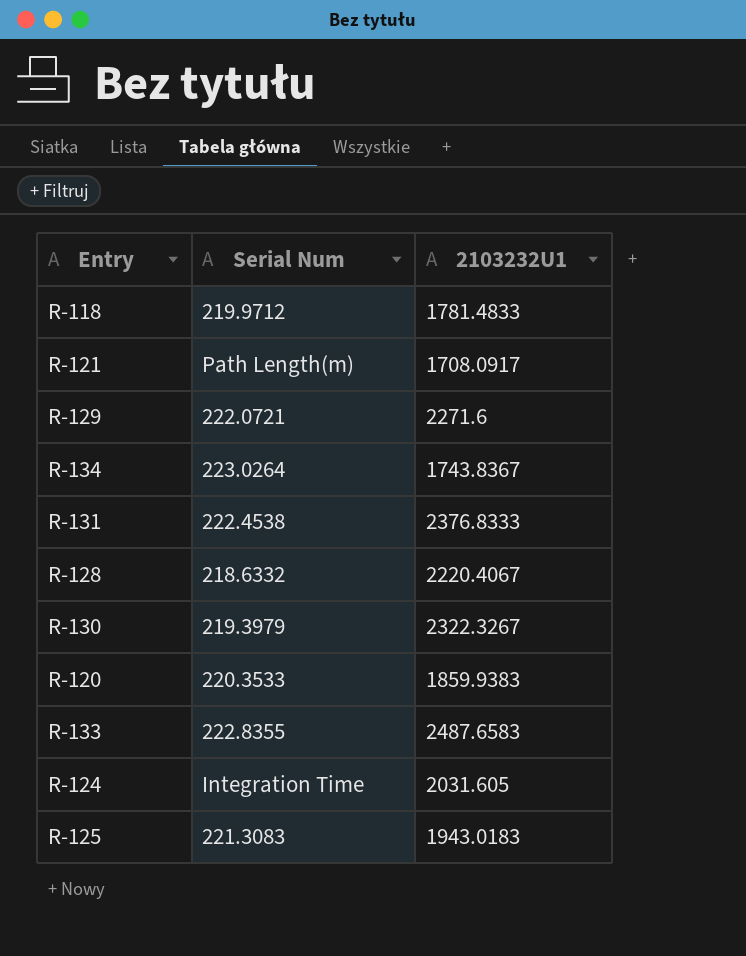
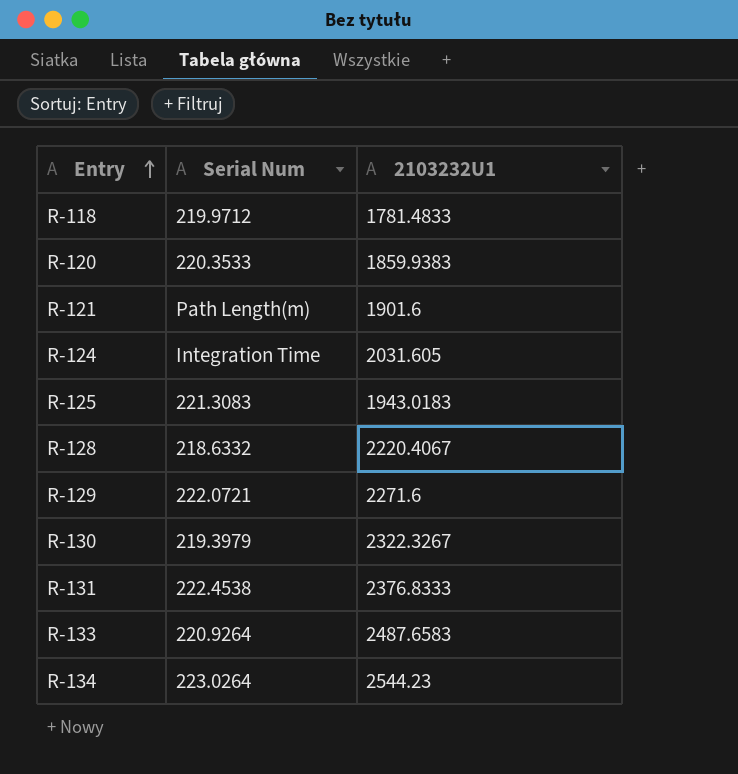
row order: none -> Entry ascending
R-121 | 2103232U1: 1708.0917 -> 1901.6
R-133 | Serial Num: 222.8355 -> 220.9264
R-134 | 2103232U1: 1743.8367 -> 2544.23

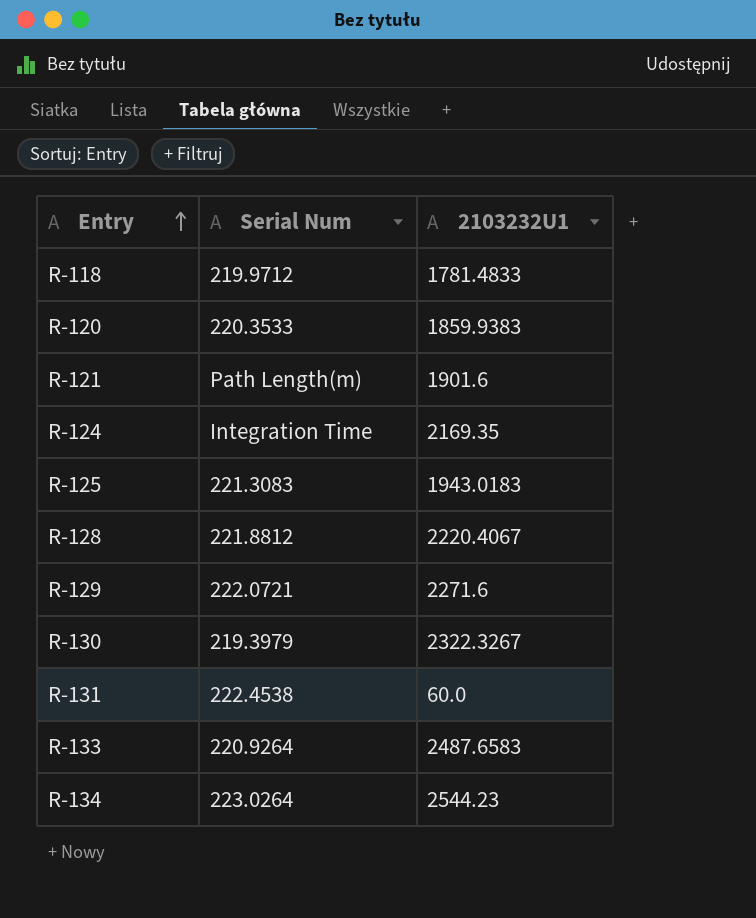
R-124 | 2103232U1: 2031.605 -> 2169.35
R-128 | Serial Num: 218.6332 -> 221.8812
R-131 | 2103232U1: 2376.8333 -> 60.0

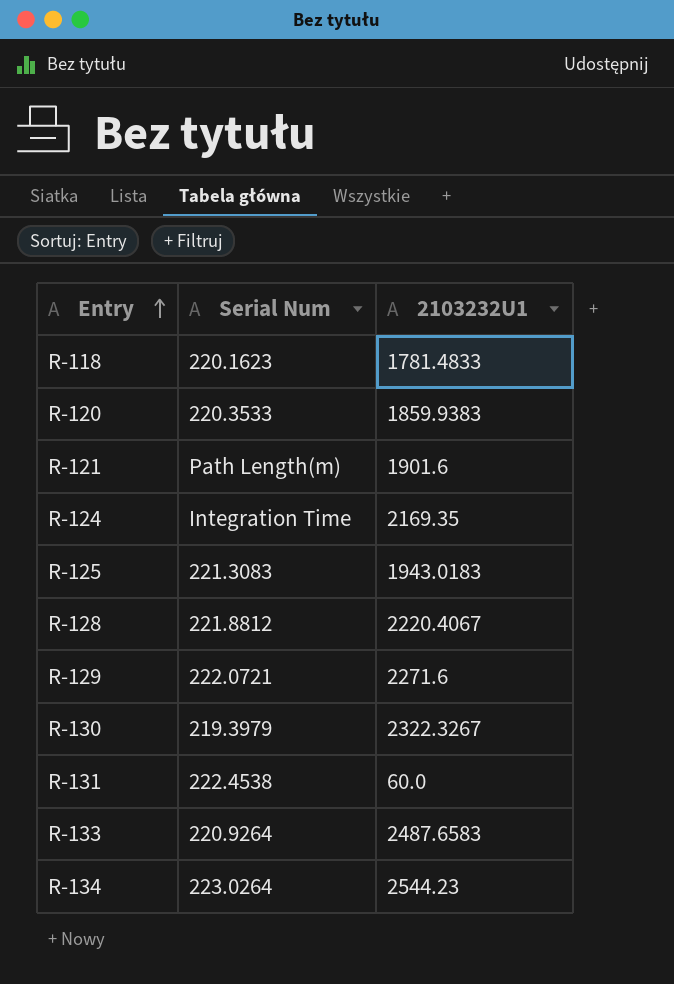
R-118 | Serial Num: 219.9712 -> 220.1623

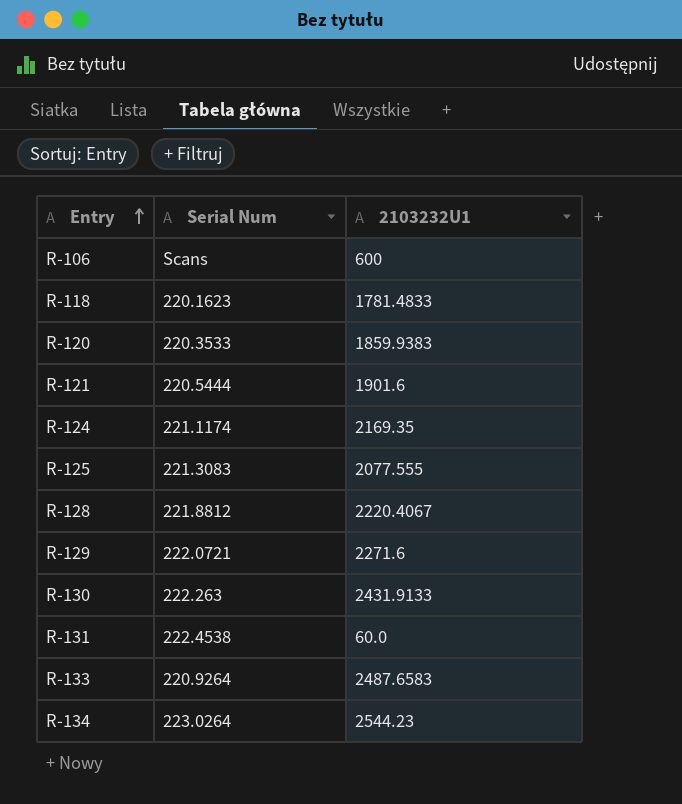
row R-106: none -> Scans | 600
R-121 | Serial Num: Path Length(m) -> 220.5444
R-124 | Serial Num: Integration Time -> 221.1174
R-125 | 2103232U1: 1943.0183 -> 2077.555
R-130 | Serial Num: 219.3979 -> 222.263
R-130 | 2103232U1: 2322.3267 -> 2431.9133

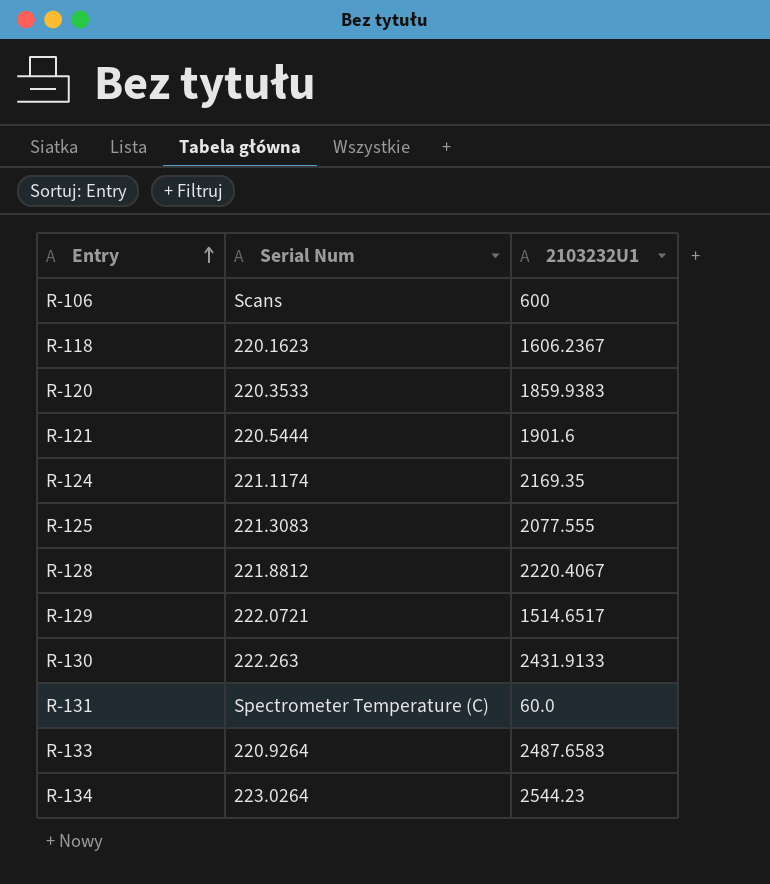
R-118 | 2103232U1: 1781.4833 -> 1606.2367
R-129 | 2103232U1: 2271.6 -> 1514.6517
R-131 | Serial Num: 222.4538 -> Spectrometer Temperature (C)

